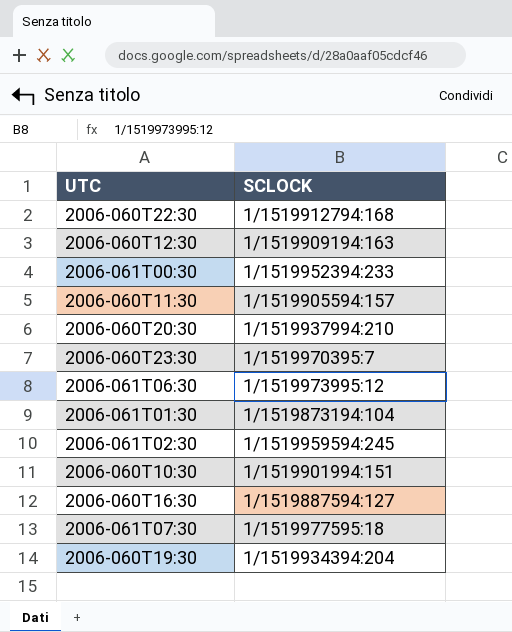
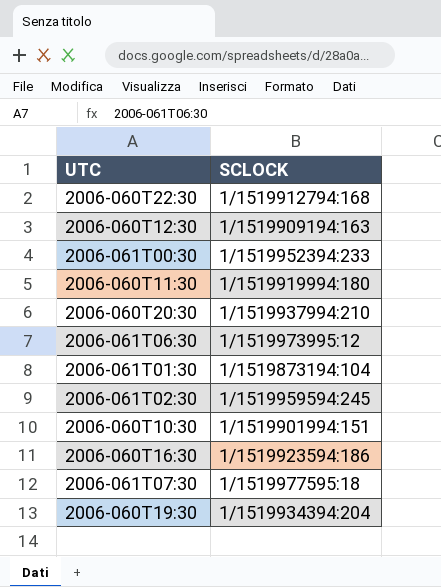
row 2006-060T23:30: 1/1519970395:7 -> none
2006-060T11:30 | SCLOCK: 1/1519905594:157 -> 1/1519919994:180
2006-060T16:30 | SCLOCK: 1/1519887594:127 -> 1/1519923594:186

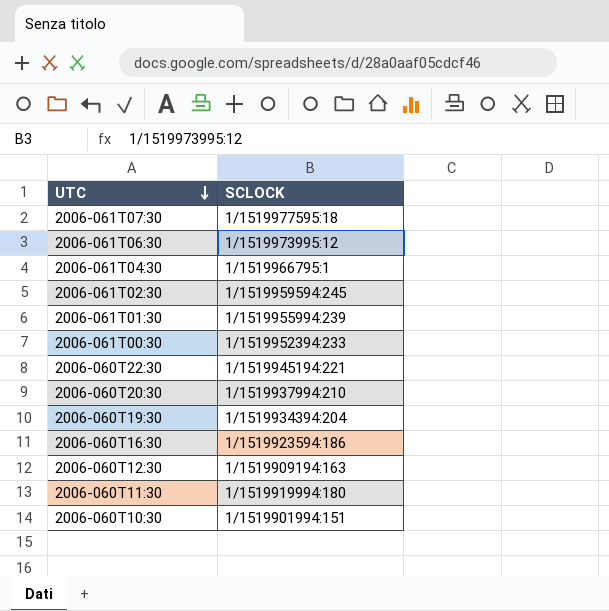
row order: none -> UTC descending
row 2006-061T04:30: none -> 1/1519966795:1
2006-061T01:30 | SCLOCK: 1/1519873194:104 -> 1/1519955994:239
2006-060T22:30 | SCLOCK: 1/1519912794:168 -> 1/1519945194:221

